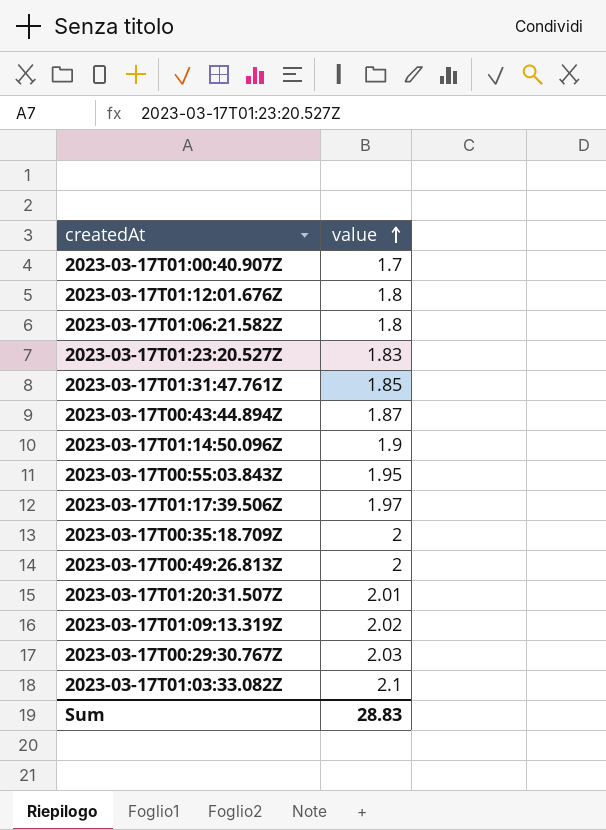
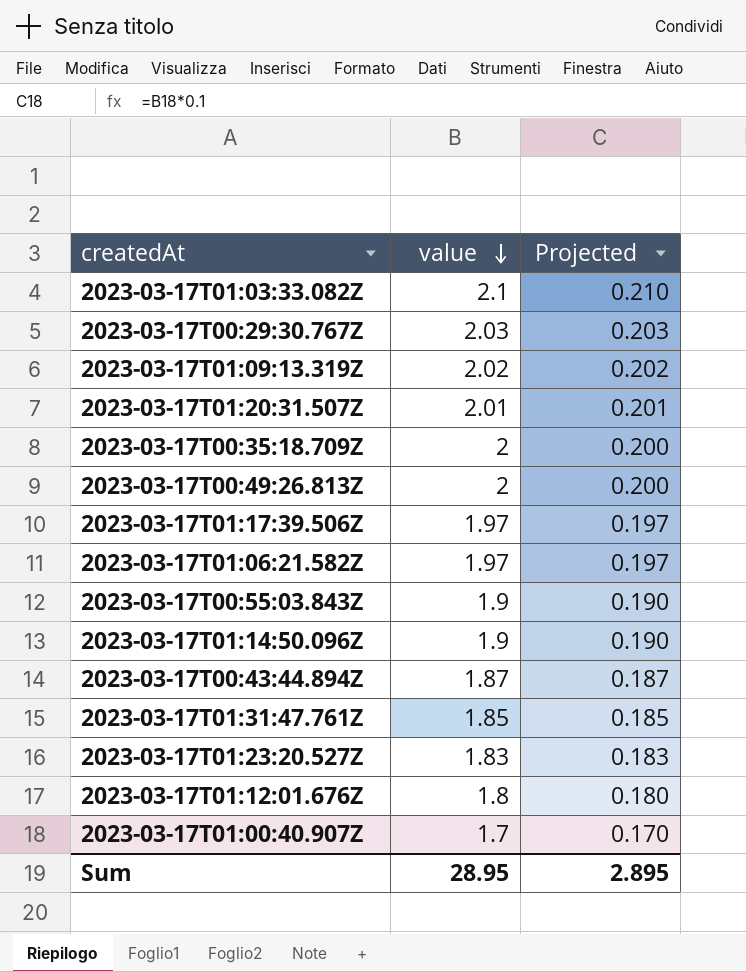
row order: value ascending -> value descending
column Projected | formula: none -> [value] * 0.1
2023-03-17T01:06:21.582Z | value: 1.8 -> 1.97
2023-03-17T00:55:03.843Z | value: 1.95 -> 1.9
Sum | value: 28.83 -> 28.95

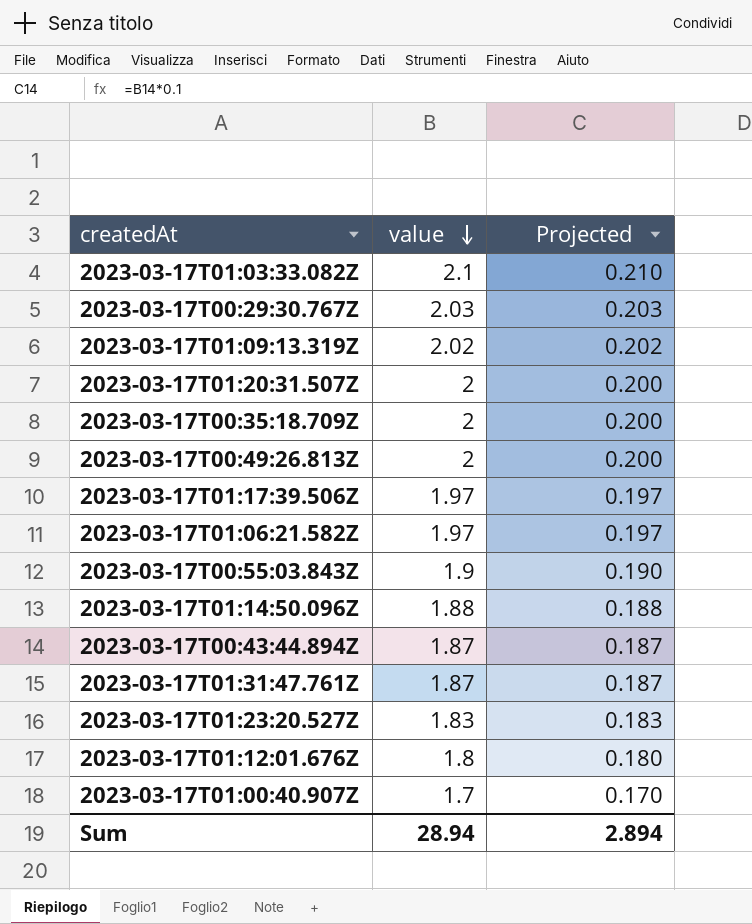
2023-03-17T01:20:31.507Z | value: 2.01 -> 2
2023-03-17T01:20:31.507Z | Projected: 0.201 -> 0.200
2023-03-17T01:14:50.096Z | value: 1.9 -> 1.88
2023-03-17T01:14:50.096Z | Projected: 0.190 -> 0.188
2023-03-17T01:31:47.761Z | value: 1.85 -> 1.87
2023-03-17T01:31:47.761Z | Projected: 0.185 -> 0.187
Sum | value: 28.95 -> 28.94
Sum | Projected: 2.895 -> 2.894

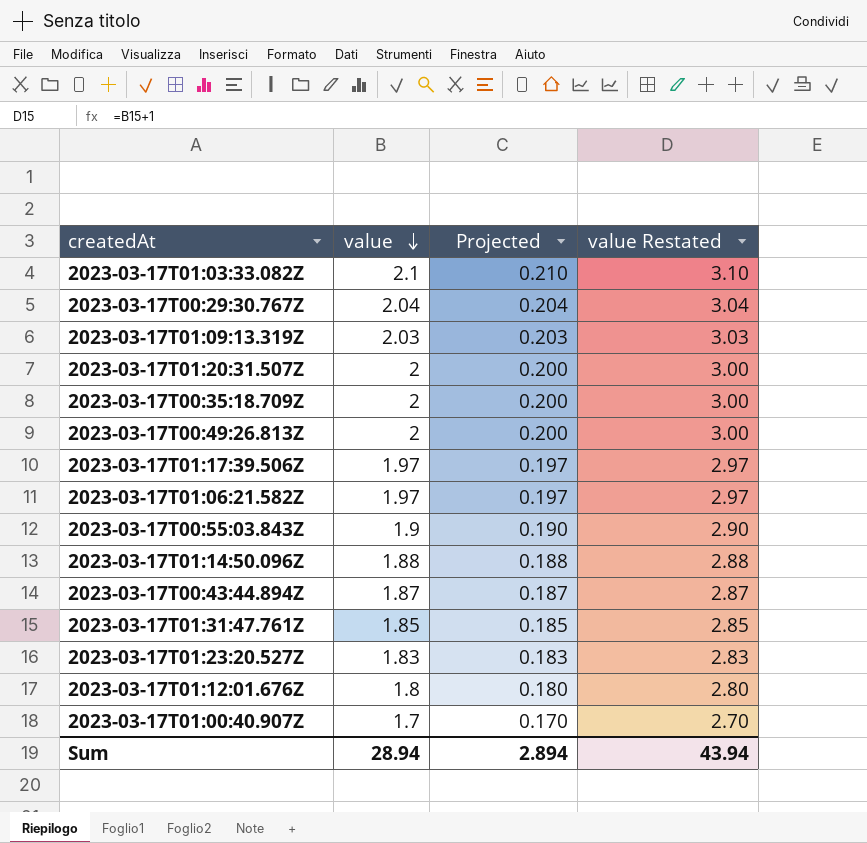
column value Restated | formula: none -> [value] + 1
2023-03-17T00:29:30.767Z | value: 2.03 -> 2.04
2023-03-17T00:29:30.767Z | Projected: 0.203 -> 0.204
2023-03-17T01:09:13.319Z | value: 2.02 -> 2.03
2023-03-17T01:09:13.319Z | Projected: 0.202 -> 0.203
2023-03-17T01:31:47.761Z | value: 1.87 -> 1.85
2023-03-17T01:31:47.761Z | Projected: 0.187 -> 0.185

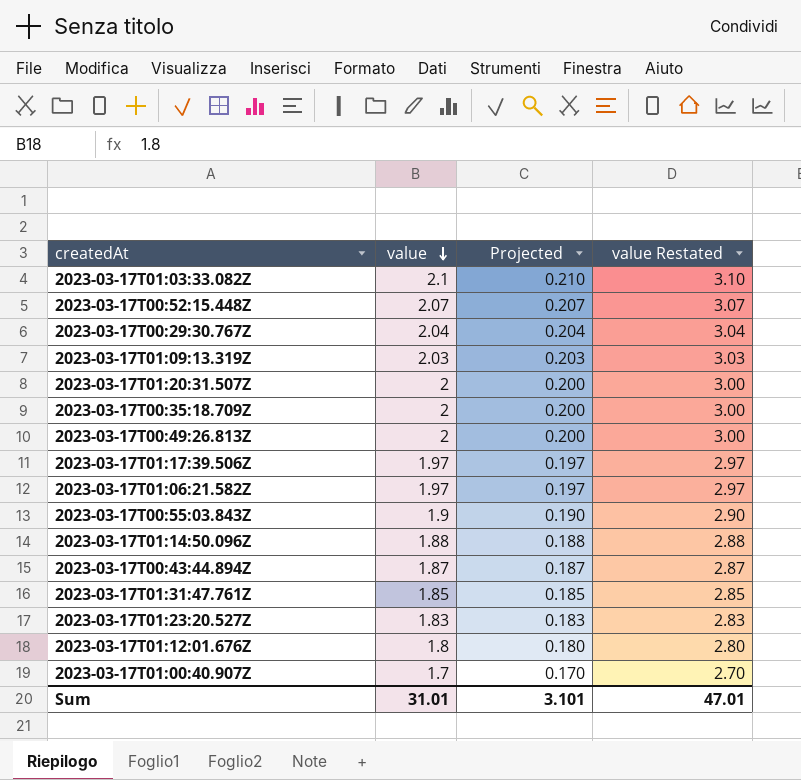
row 2023-03-17T00:52:15.448Z: none -> 2.07 | 0.207 | 3.07
Sum | value: 28.94 -> 31.01
Sum | Projected: 2.894 -> 3.101
Sum | value Restated: 43.94 -> 47.01

